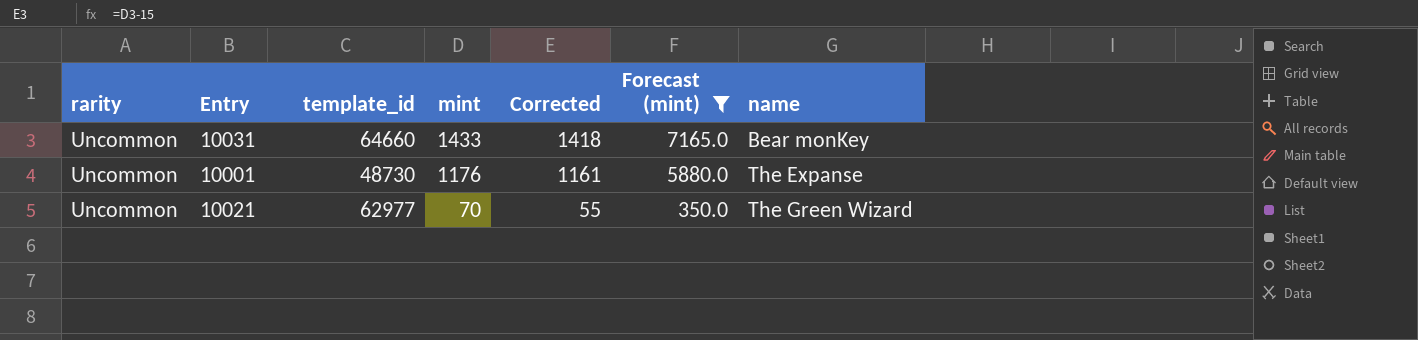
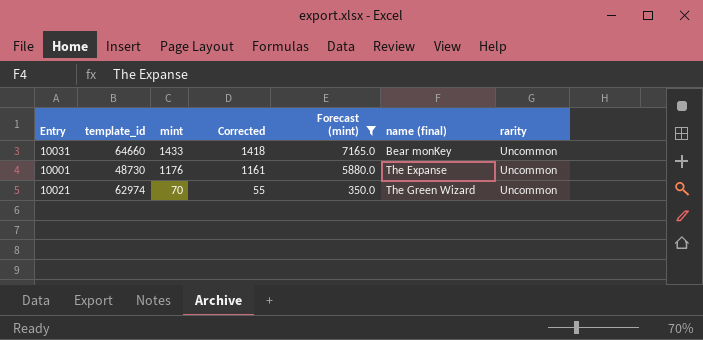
column name: name -> name (final)
column rarity | position: 1 -> 7
10021 | template_id: 62977 -> 62974

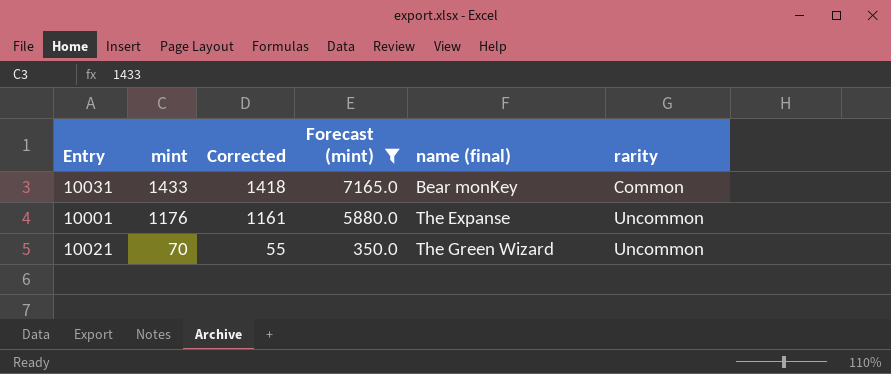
column template_id | position: 2 -> none
10031 | rarity: Uncommon -> Common

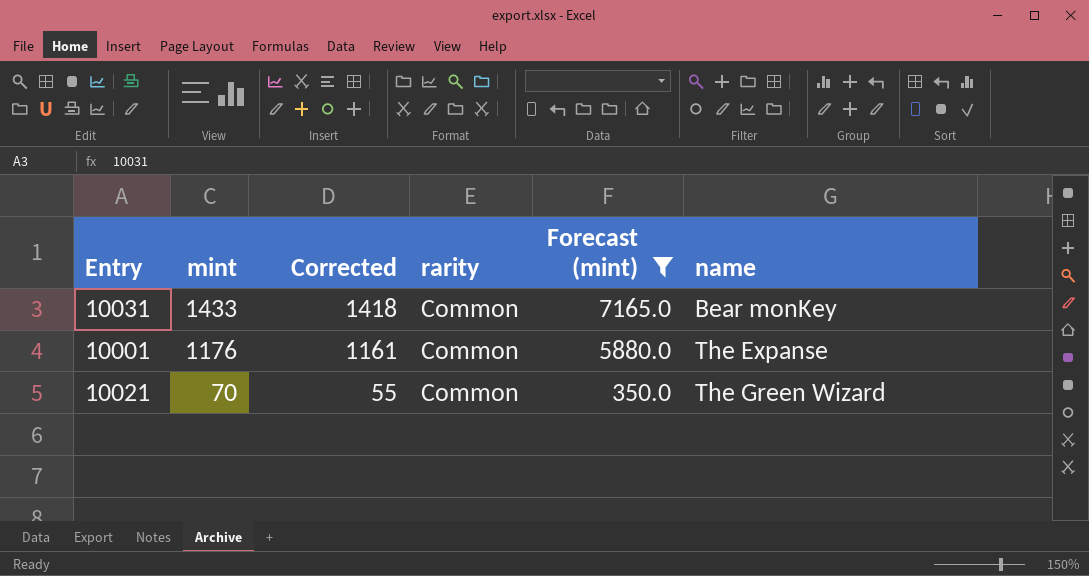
column rarity | position: 6 -> 4
column name: name (final) -> name
10001 | rarity: Uncommon -> Common
10021 | rarity: Uncommon -> Common

